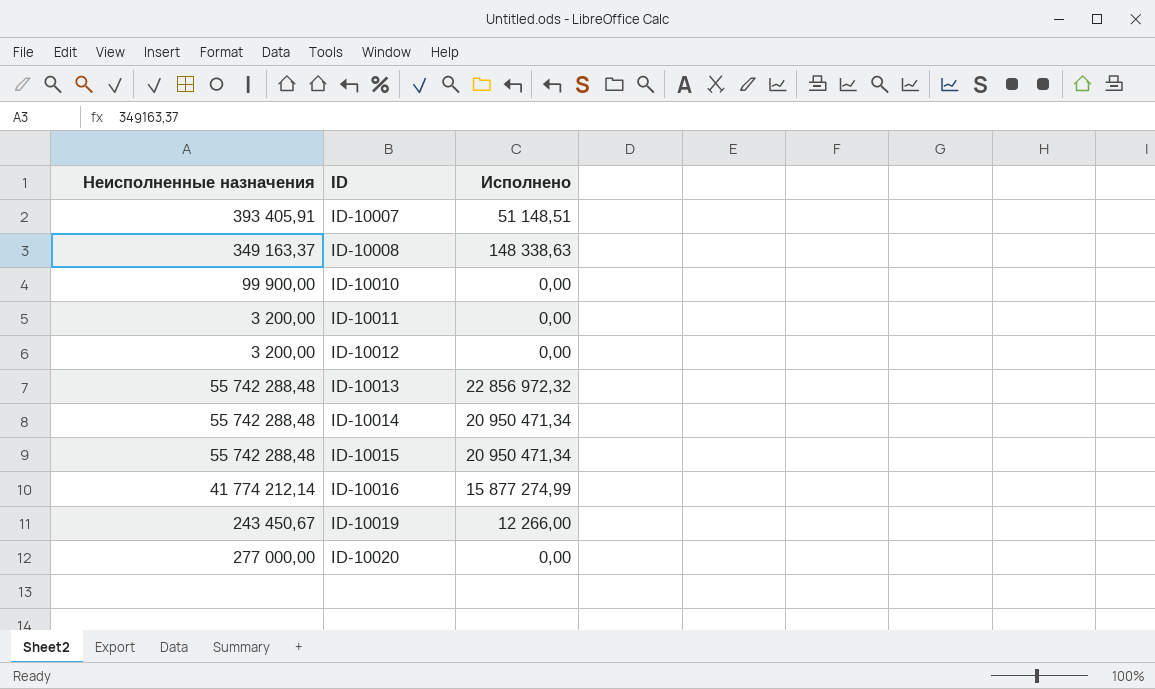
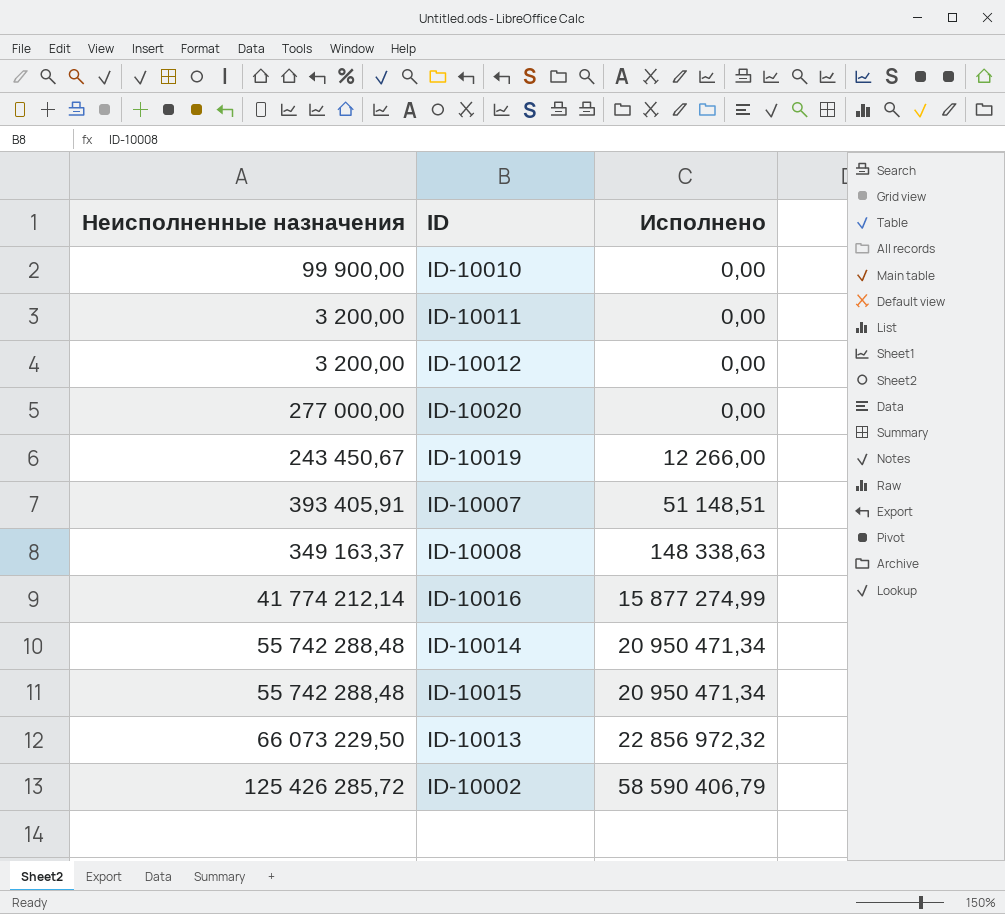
row order: ID ascending -> Исполнено ascending
ID-10013 | Неисполненные назначения: 55 742 288,48 -> 66 073 229,50
row ID-10002: none -> 125 426 285,72 | 58 590 406,79

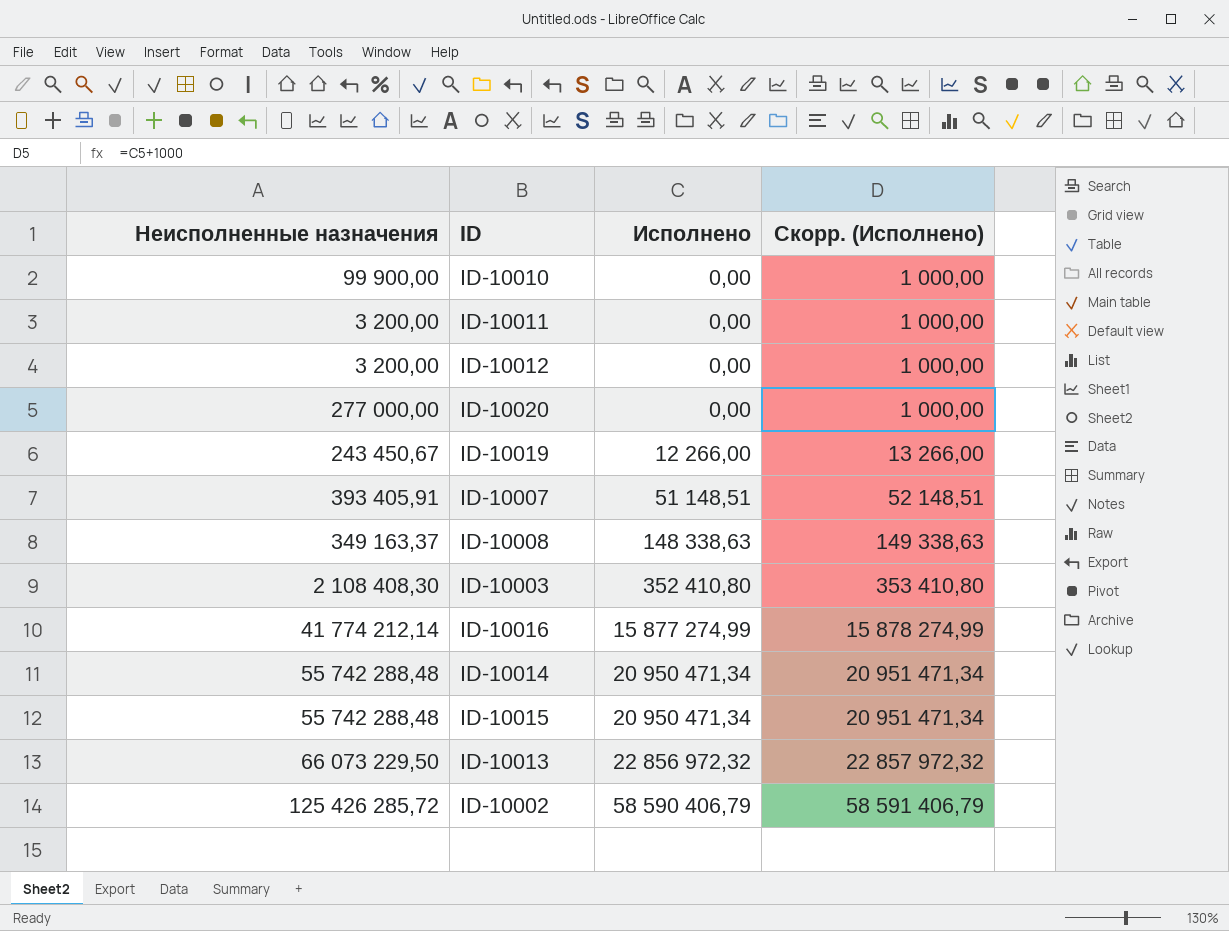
column Скорр. (Исполнено) | formula: none -> [Исполнено] + 1000
row ID-10003: none -> 2 108 408,30 | 352 410,80 | 353 410,80

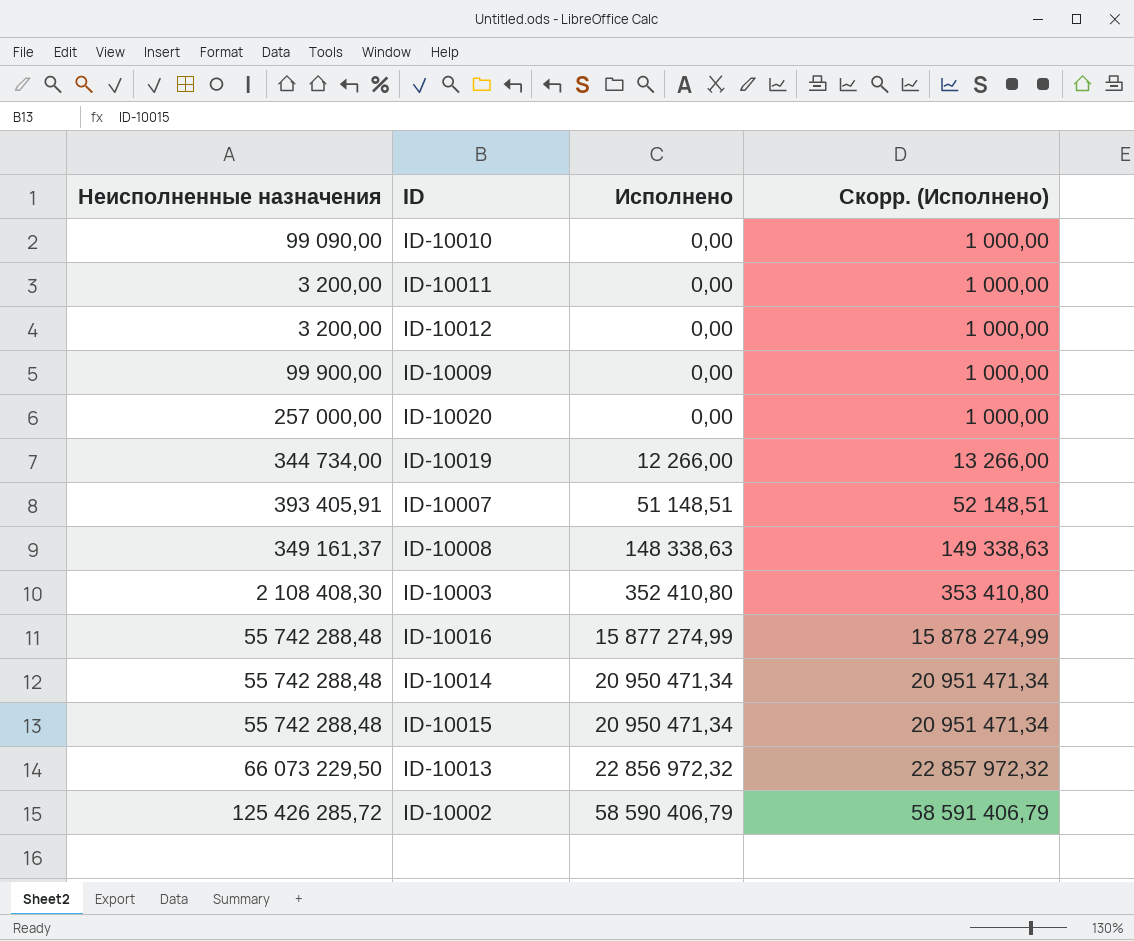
ID-10010 | Неисполненные назначения: 99 900,00 -> 99 090,00
row ID-10009: none -> 99 900,00 | 0,00 | 1 000,00
ID-10020 | Неисполненные назначения: 277 000,00 -> 257 000,00
ID-10019 | Неисполненные назначения: 243 450,67 -> 344 734,00
ID-10008 | Неисполненные назначения: 349 163,37 -> 349 161,37
ID-10016 | Неисполненные назначения: 41 774 212,14 -> 55 742 288,48

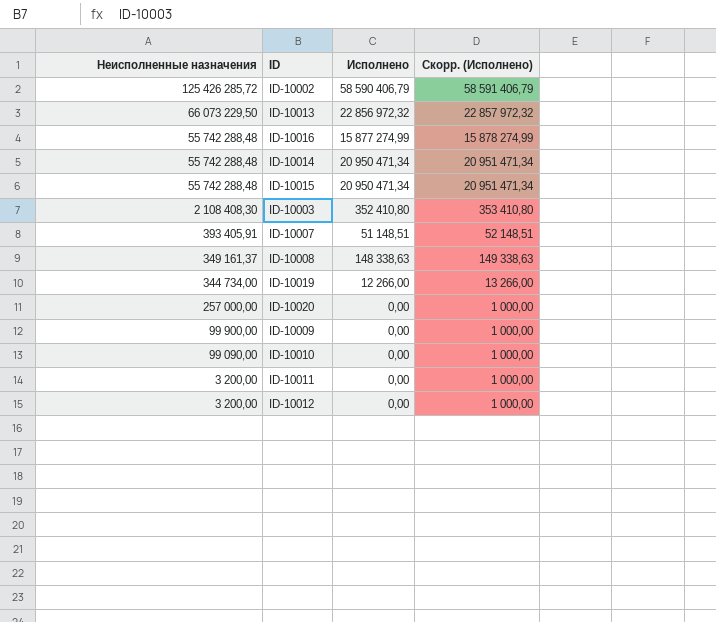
row order: Исполнено ascending -> Неисполненные назначения descending

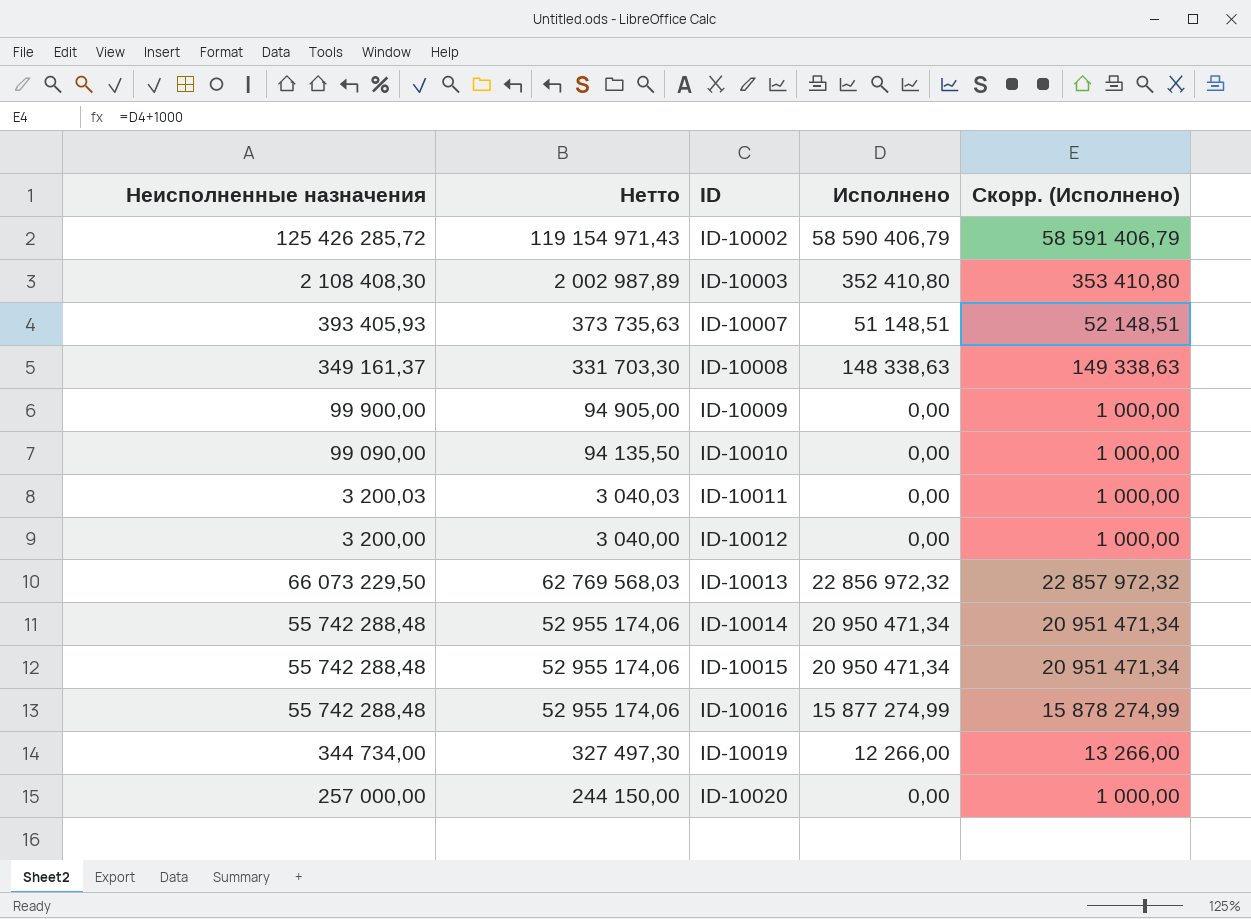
row order: Неисполненные назначения descending -> ID ascending
column Нетто | formula: none -> [Неисполненные назначения] * 0,95
ID-10007 | Неисполненные назначения: 393 405,91 -> 393 405,93
ID-10011 | Неисполненные назначения: 3 200,00 -> 3 200,03

